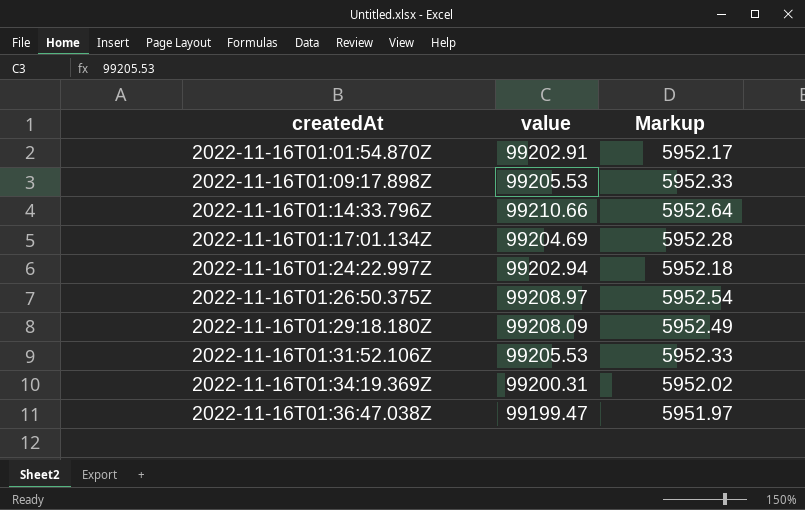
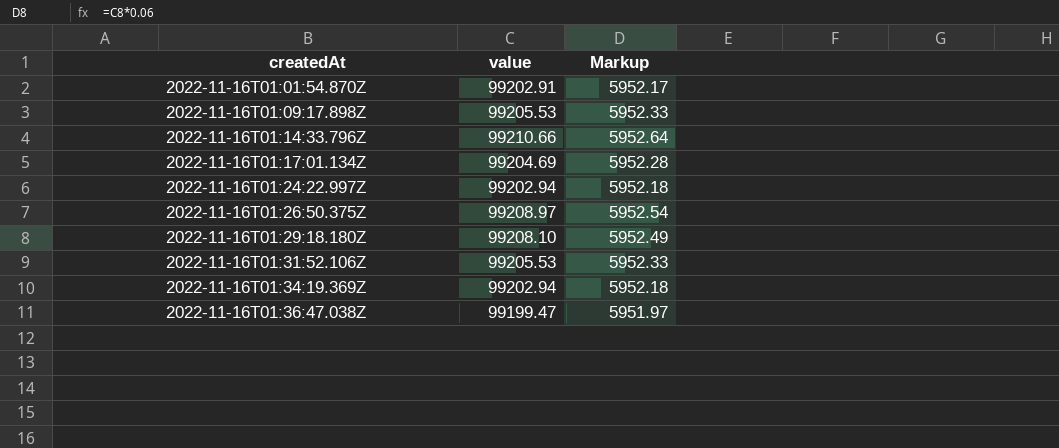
2022-11-16T01:29:18.180Z | value: 99208.09 -> 99208.10
2022-11-16T01:34:19.369Z | value: 99200.31 -> 99202.94
2022-11-16T01:34:19.369Z | Markup: 5952.02 -> 5952.18

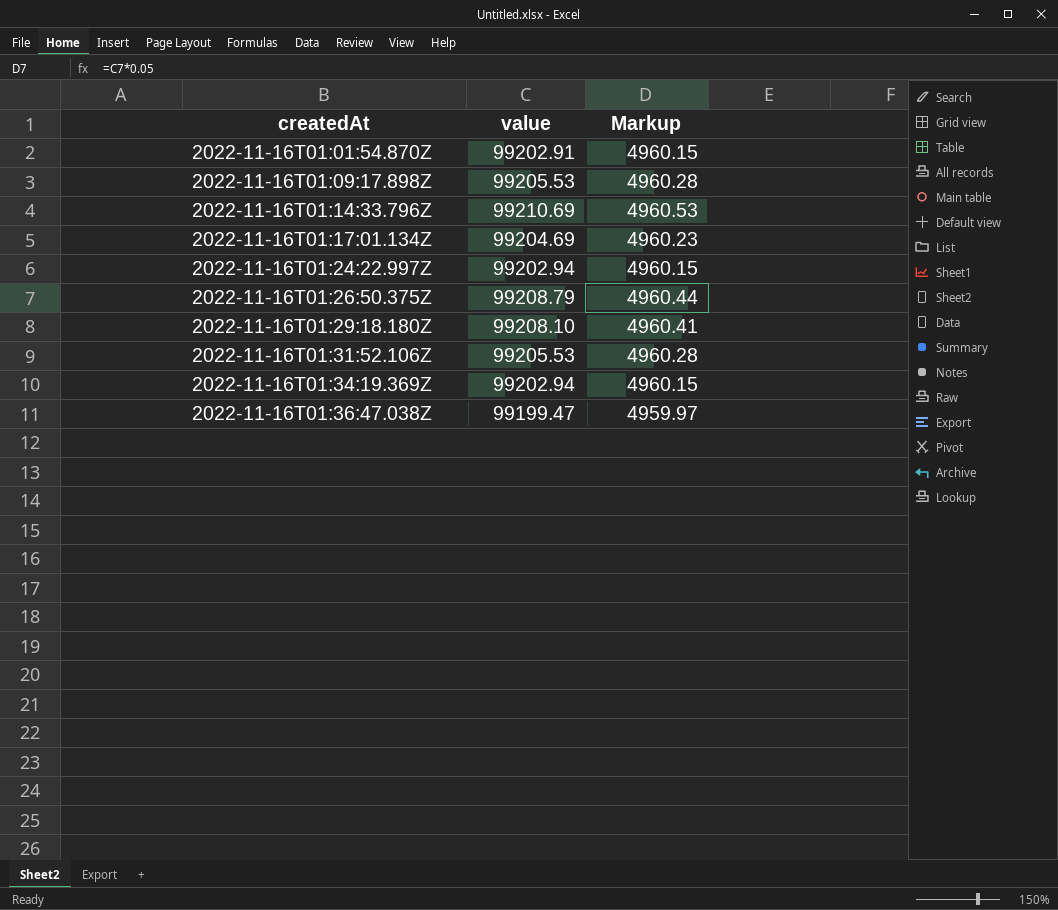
column Markup | formula: [value] * 0.06 -> [value] * 0.05
2022-11-16T01:14:33.796Z | value: 99210.66 -> 99210.69
2022-11-16T01:26:50.375Z | value: 99208.97 -> 99208.79

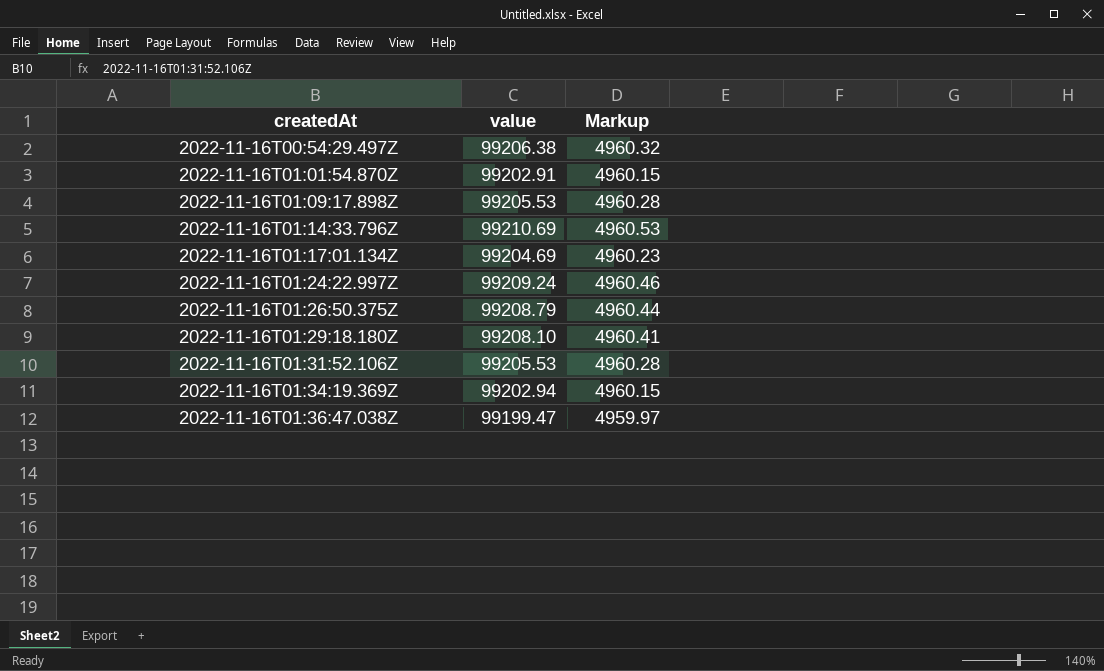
row 2022-11-16T00:54:29.497Z: none -> 99206.38 | 4960.32
2022-11-16T01:24:22.997Z | value: 99202.94 -> 99209.24
2022-11-16T01:24:22.997Z | Markup: 4960.15 -> 4960.46

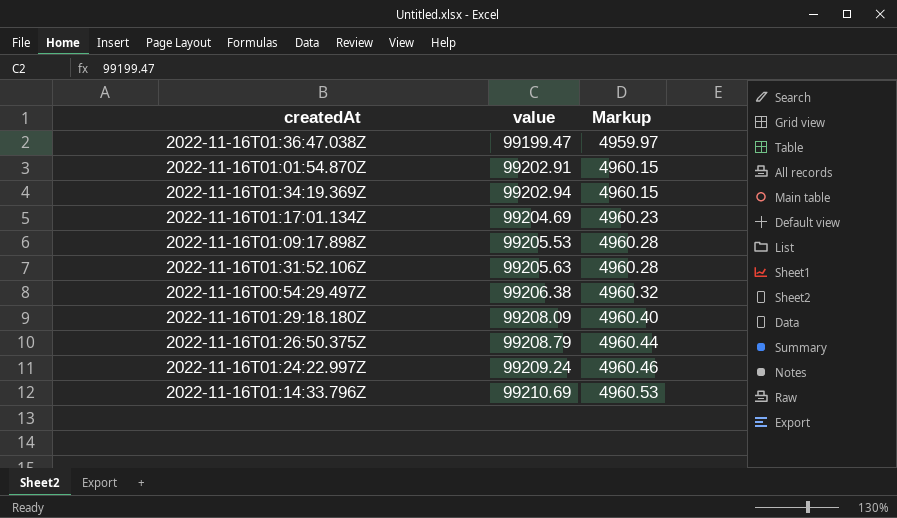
row order: createdAt ascending -> value ascending
2022-11-16T01:31:52.106Z | value: 99205.53 -> 99205.63
2022-11-16T01:29:18.180Z | value: 99208.10 -> 99208.09
2022-11-16T01:29:18.180Z | Markup: 4960.41 -> 4960.40

